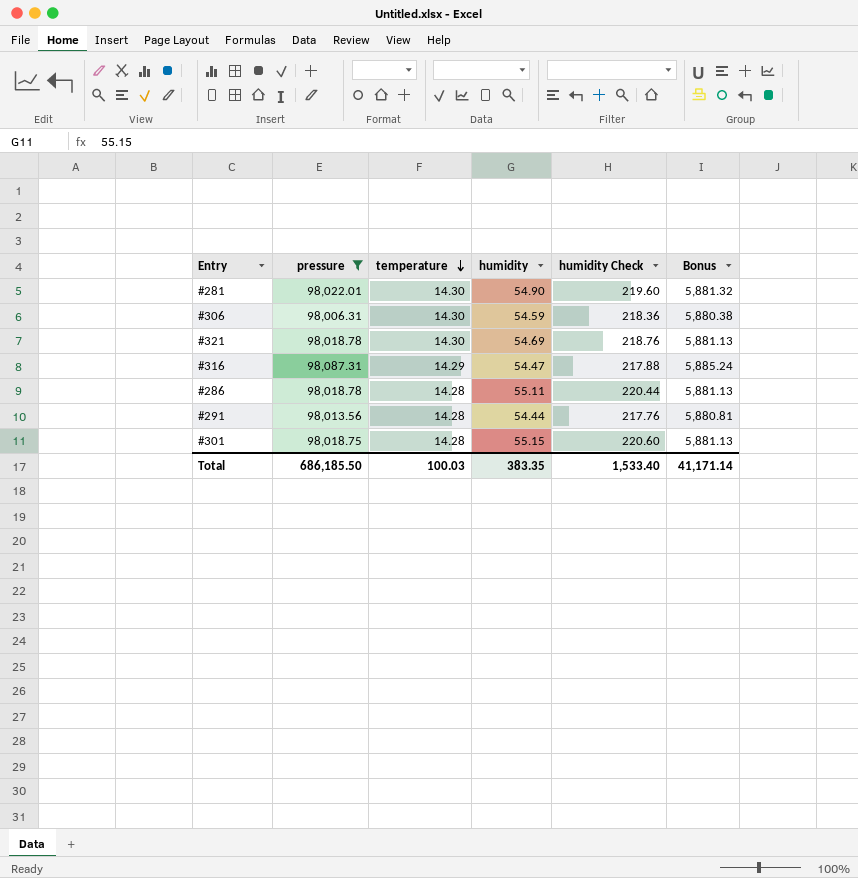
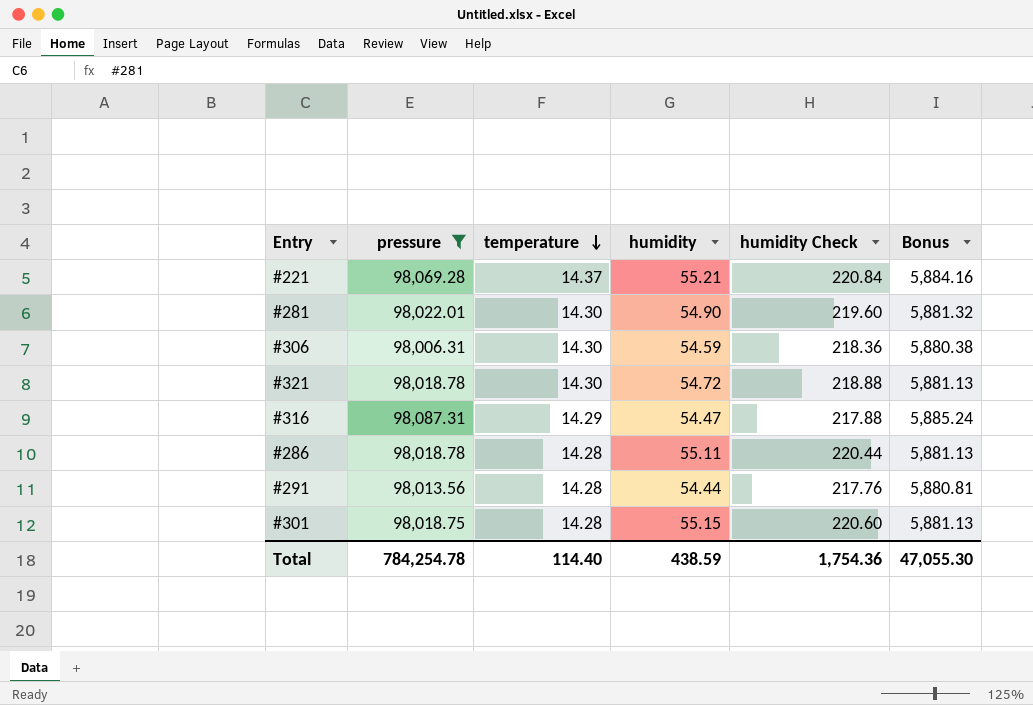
row #221: none -> 98,069.28 | 14.37 | 55.21 | 220.84 | 5,884.16
#321 | humidity: 54.69 -> 54.72
#321 | humidity Check: 218.76 -> 218.88
Total | pressure: 686,185.50 -> 784,254.78
Total | temperature: 100.03 -> 114.40
Total | humidity: 383.35 -> 438.59
Total | humidity Check: 1,533.40 -> 1,754.36
Total | Bonus: 41,171.14 -> 47,055.30

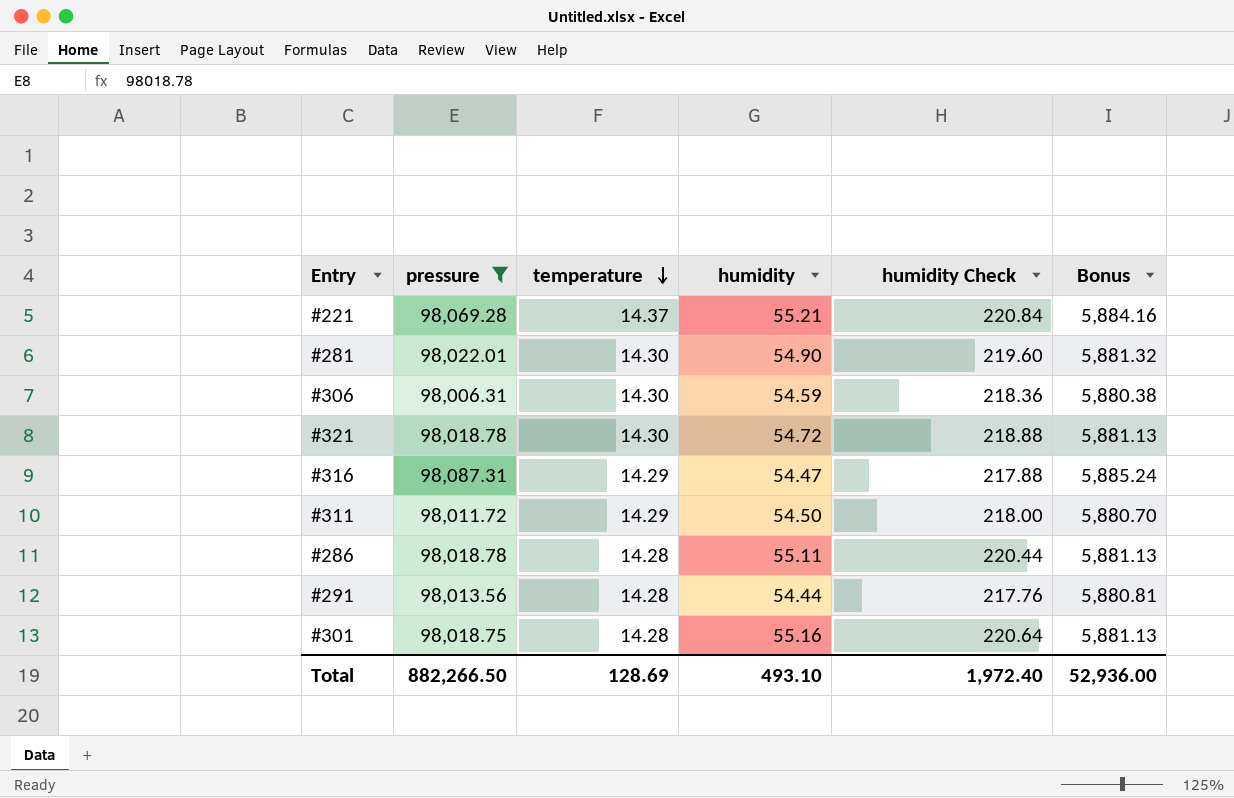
row #311: none -> 98,011.72 | 14.29 | 54.50 | 218.00 | 5,880.70
#301 | humidity: 55.15 -> 55.16
#301 | humidity Check: 220.60 -> 220.64
Total | pressure: 784,254.78 -> 882,266.50
Total | temperature: 114.40 -> 128.69
Total | humidity: 438.59 -> 493.10
Total | humidity Check: 1,754.36 -> 1,972.40
Total | Bonus: 47,055.30 -> 52,936.00

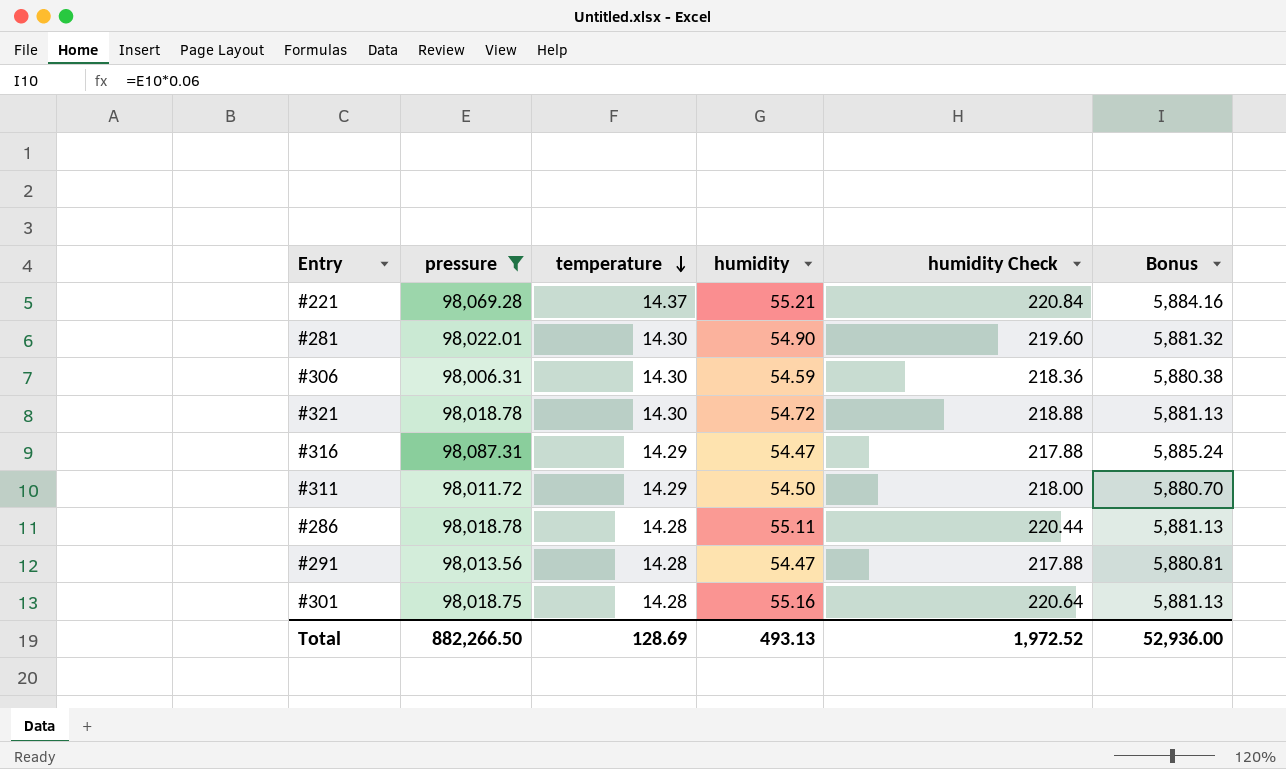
#291 | humidity: 54.44 -> 54.47
#291 | humidity Check: 217.76 -> 217.88
Total | humidity: 493.10 -> 493.13
Total | humidity Check: 1,972.40 -> 1,972.52

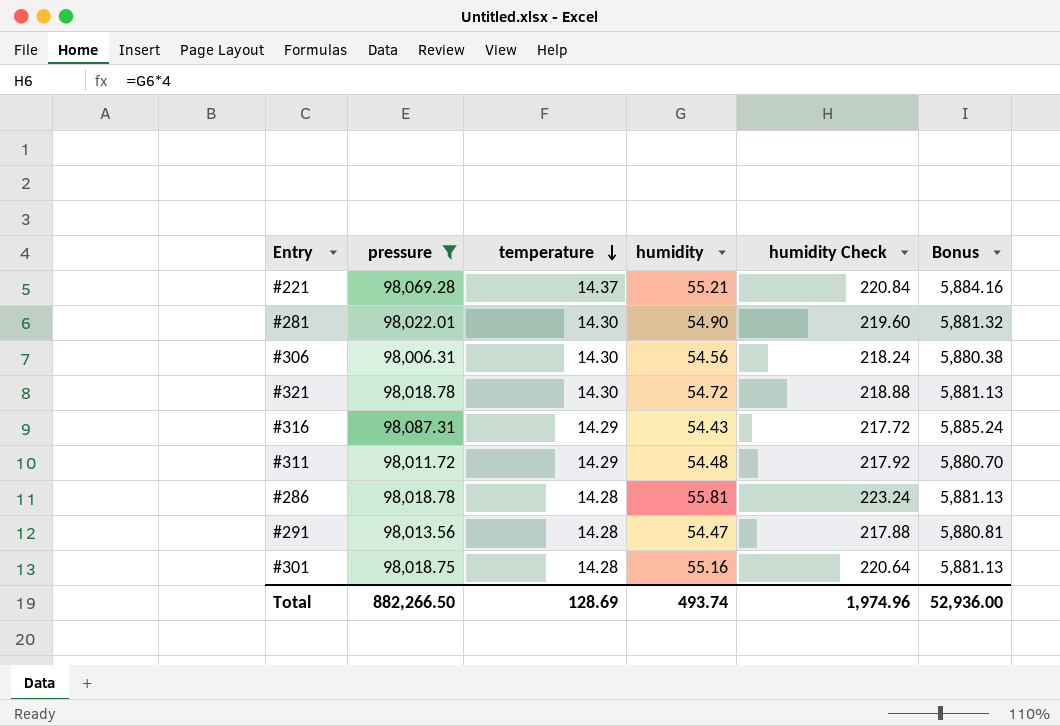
#306 | humidity: 54.59 -> 54.56
#306 | humidity Check: 218.36 -> 218.24
#316 | humidity: 54.47 -> 54.43
#316 | humidity Check: 217.88 -> 217.72
#311 | humidity: 54.50 -> 54.48
#311 | humidity Check: 218.00 -> 217.92
#286 | humidity: 55.11 -> 55.81
#286 | humidity Check: 220.44 -> 223.24
Total | humidity: 493.13 -> 493.74
Total | humidity Check: 1,972.52 -> 1,974.96

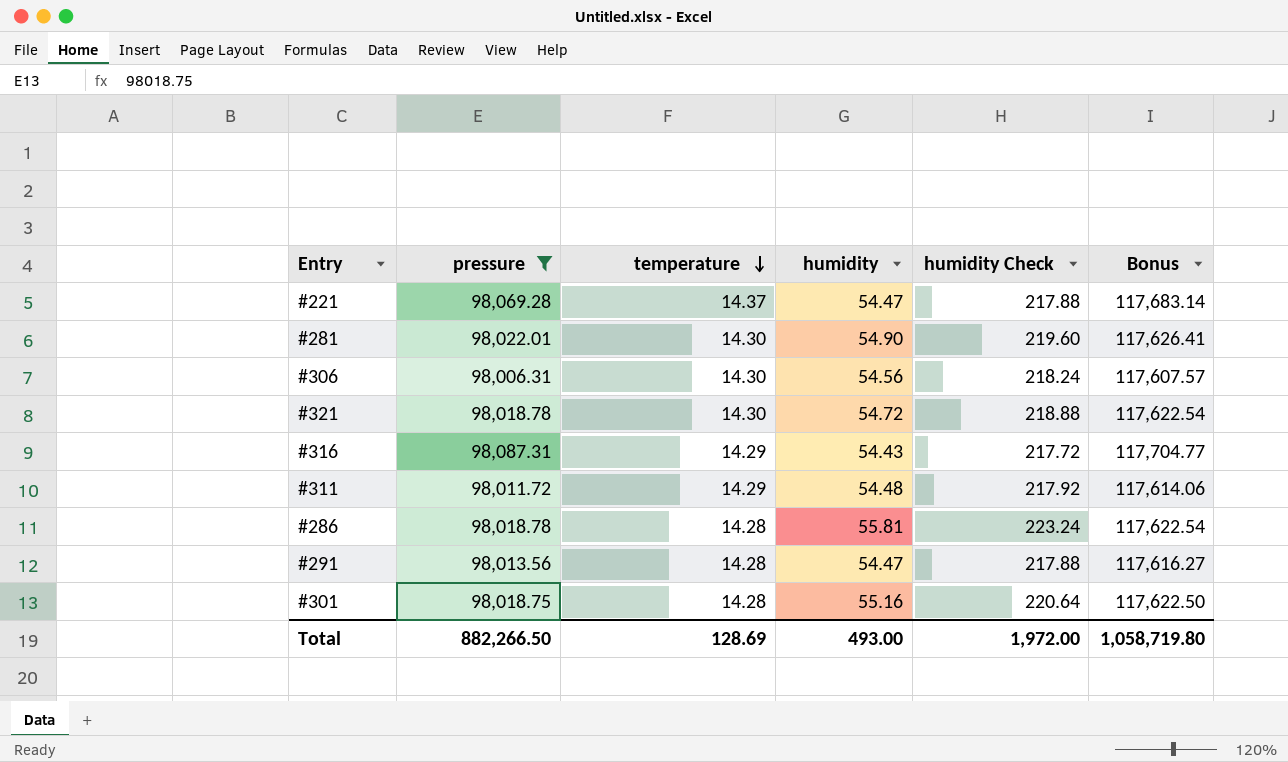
column Bonus | formula: [pressure] * 0.06 -> [pressure] * 1.2
#221 | humidity: 55.21 -> 54.47
#221 | humidity Check: 220.84 -> 217.88
Total | humidity: 493.74 -> 493.00
Total | humidity Check: 1,974.96 -> 1,972.00
Total | Bonus: 52,936.00 -> 1,058,719.80

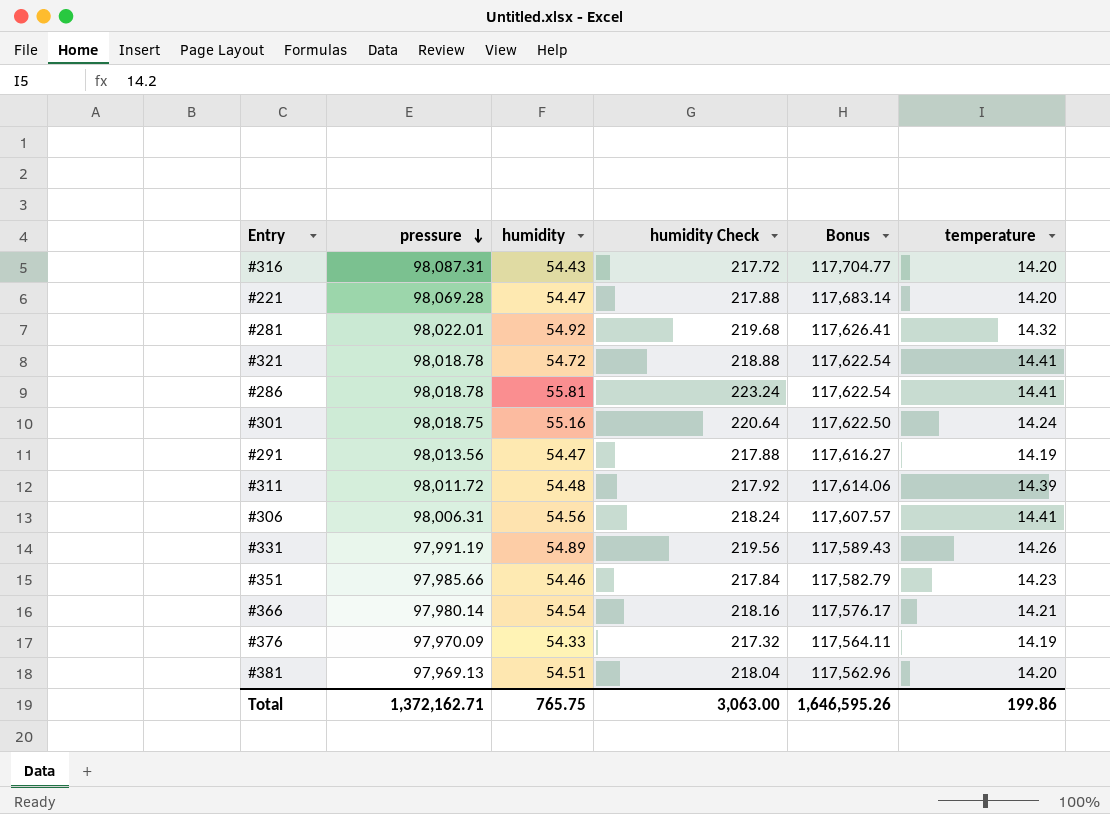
filter: pressure >= 98,006.31 -> none
row order: temperature descending -> pressure descending
column temperature | position: 3 -> 6
#316 | temperature: 14.29 -> 14.20
#221 | temperature: 14.37 -> 14.20
#281 | humidity: 54.90 -> 54.92
#281 | humidity Check: 219.60 -> 219.68
#281 | temperature: 14.30 -> 14.32
#321 | temperature: 14.30 -> 14.41
#286 | temperature: 14.28 -> 14.41
#301 | temperature: 14.28 -> 14.24
#291 | temperature: 14.28 -> 14.19
#311 | temperature: 14.29 -> 14.39
#306 | temperature: 14.30 -> 14.41
Total | pressure: 882,266.50 -> 1,372,162.71
Total | humidity: 493.00 -> 765.75
Total | humidity Check: 1,972.00 -> 3,063.00
Total | Bonus: 1,058,719.80 -> 1,646,595.26
Total | temperature: 128.69 -> 199.86

